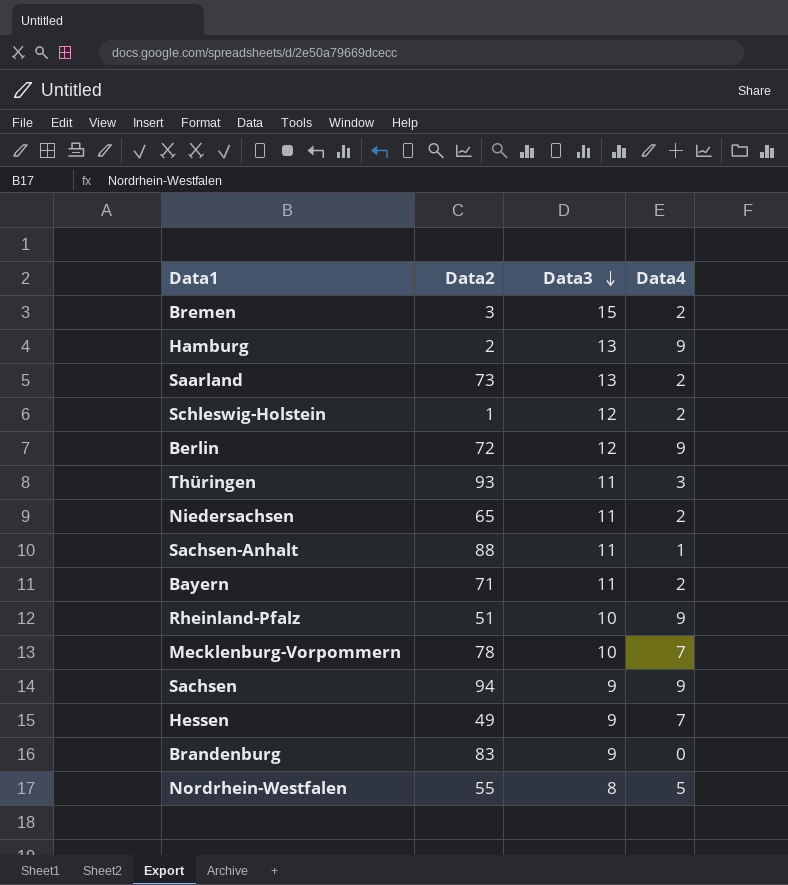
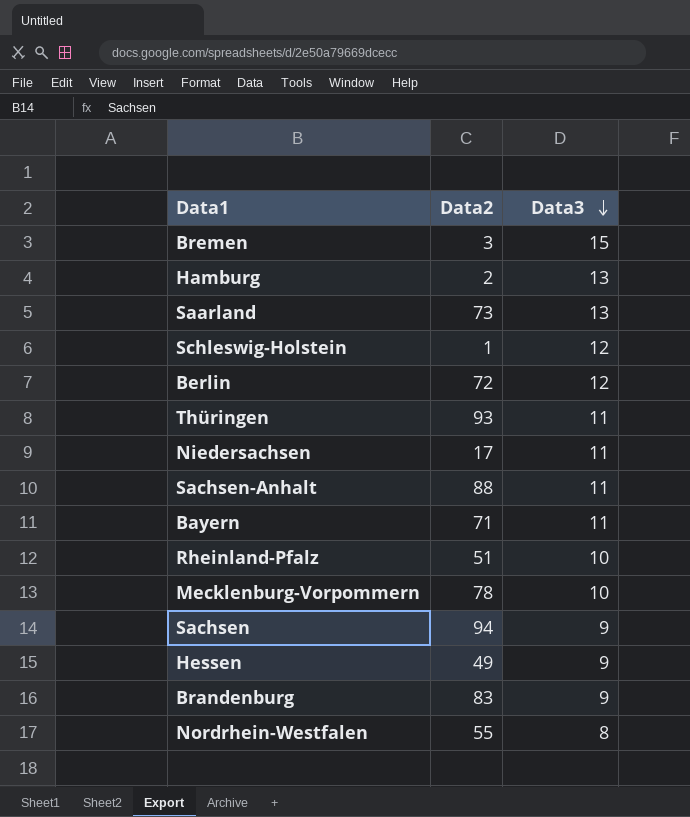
column Data4 | position: 4 -> none
Niedersachsen | Data2: 65 -> 17

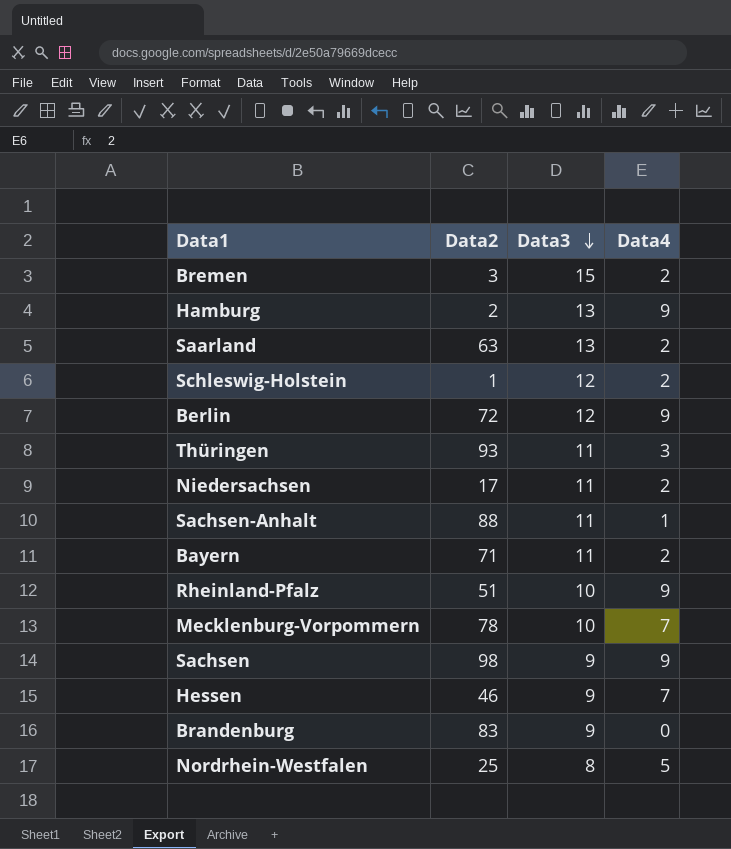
column Data4 | position: none -> 4
Saarland | Data2: 73 -> 63
Sachsen | Data2: 94 -> 98
Hessen | Data2: 49 -> 46
Nordrhein-Westfalen | Data2: 55 -> 25

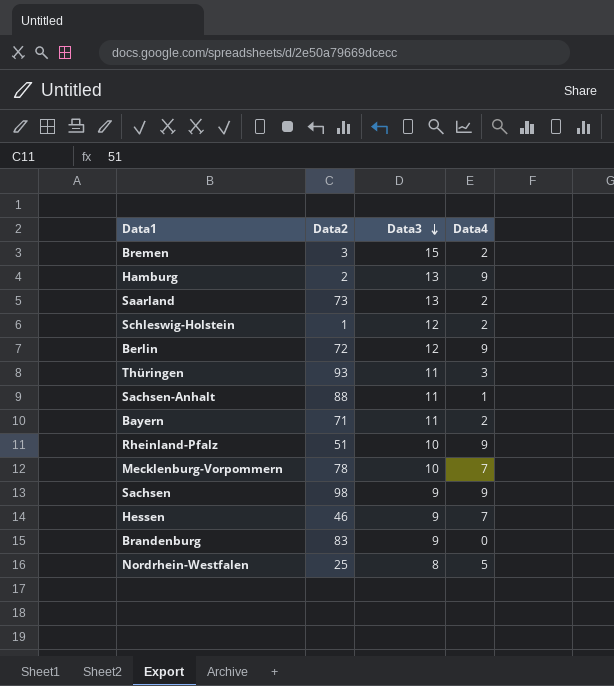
row Niedersachsen: 17 | 11 | 2 -> none
Saarland | Data2: 63 -> 73

